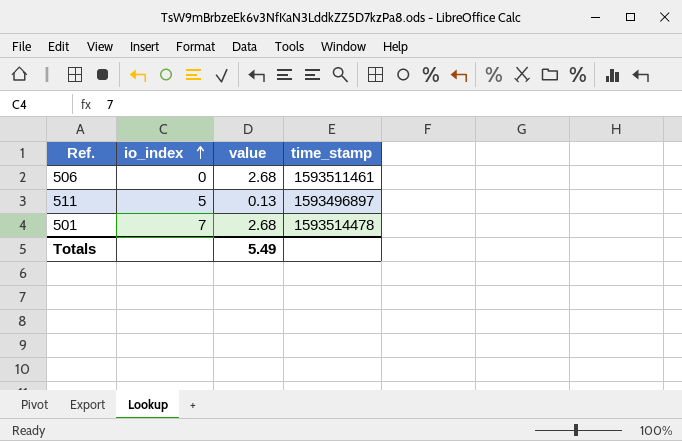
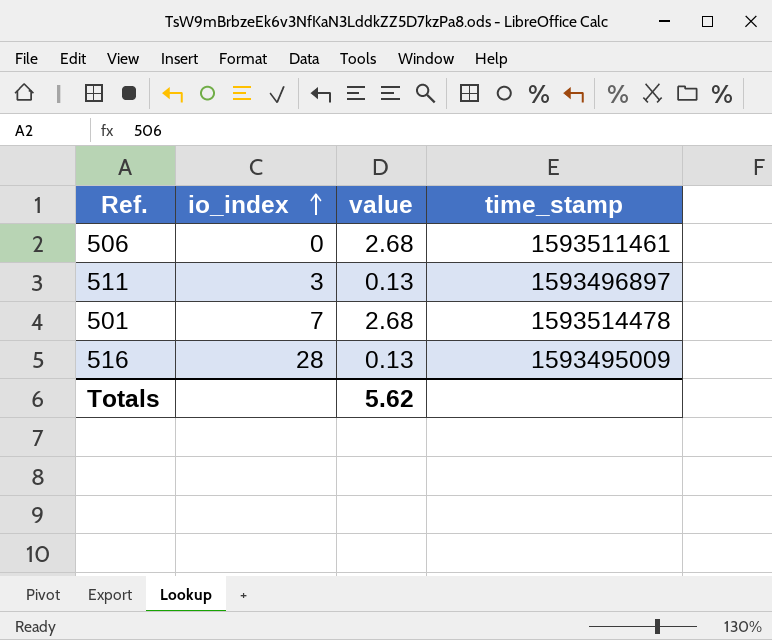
511 | io_index: 5 -> 3
row 516: none -> 28 | 0.13 | 1593495009
Totals | value: 5.49 -> 5.62

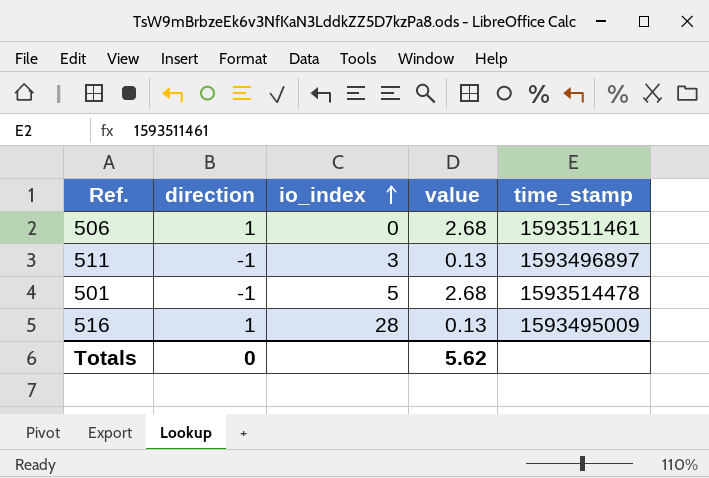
column direction | position: none -> 2
501 | io_index: 7 -> 5

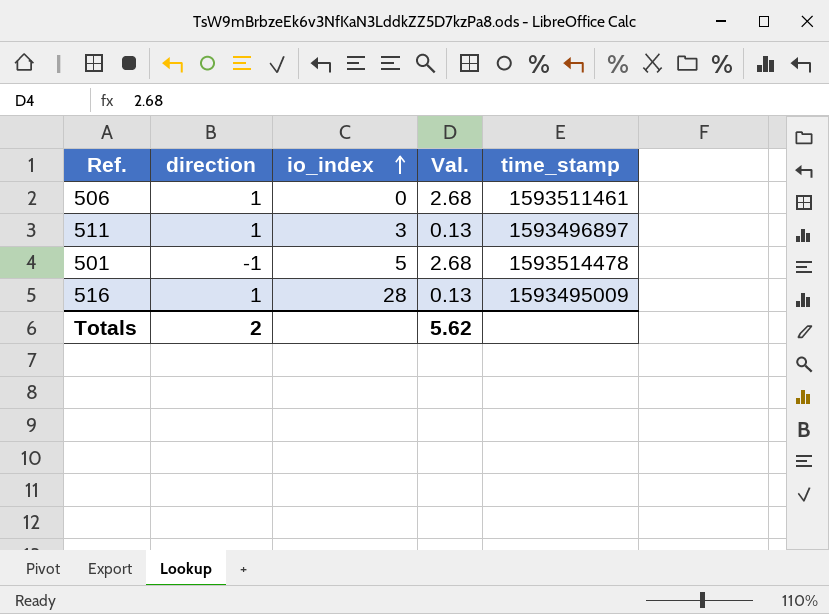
column name: value -> Val.
511 | direction: -1 -> 1
Totals | direction: 0 -> 2

